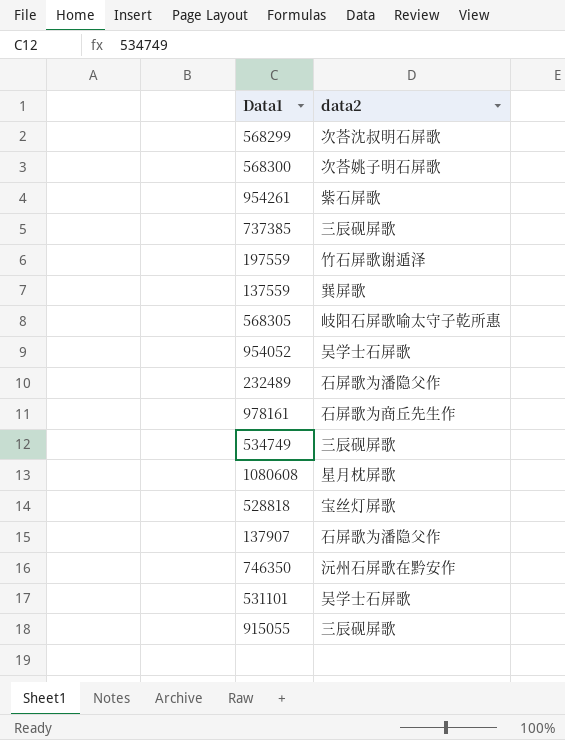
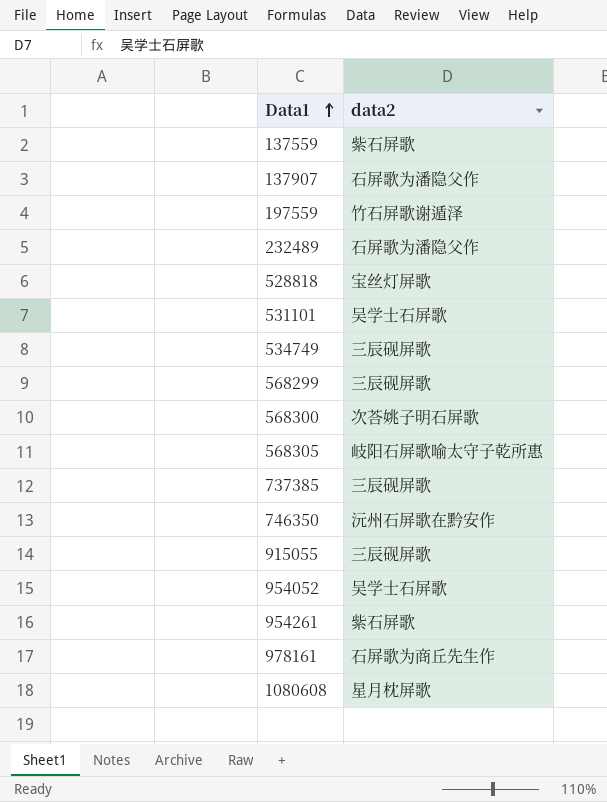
row order: none -> Data1 ascending
137559 | data2: 巽屏歌 -> 紫石屏歌
568299 | data2: 次荅沈叔明石屏歌 -> 三辰砚屏歌

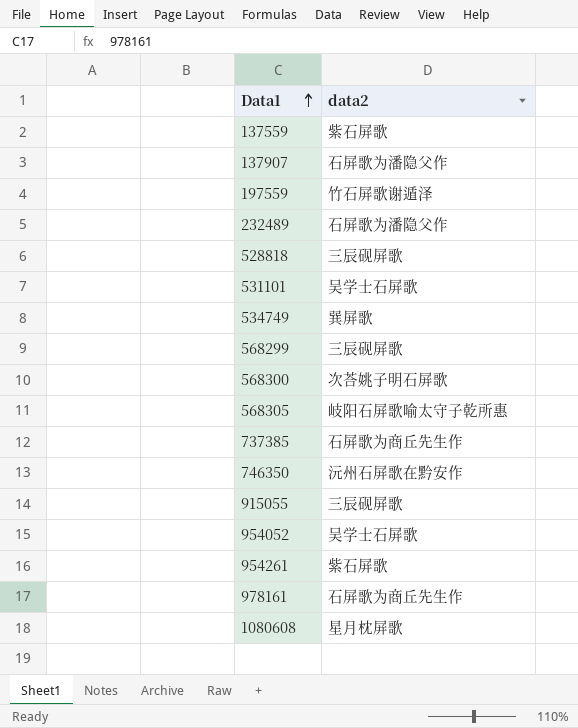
528818 | data2: 宝丝灯屏歌 -> 三辰砚屏歌
534749 | data2: 三辰砚屏歌 -> 巽屏歌
737385 | data2: 三辰砚屏歌 -> 石屏歌为商丘先生作

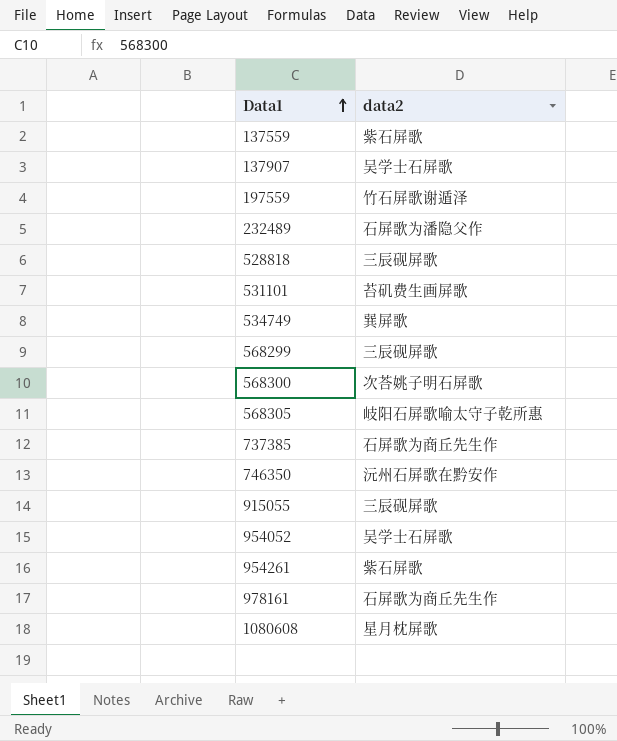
137907 | data2: 石屏歌为潘隐父作 -> 吴学士石屏歌
531101 | data2: 吴学士石屏歌 -> 苔矶费生画屏歌

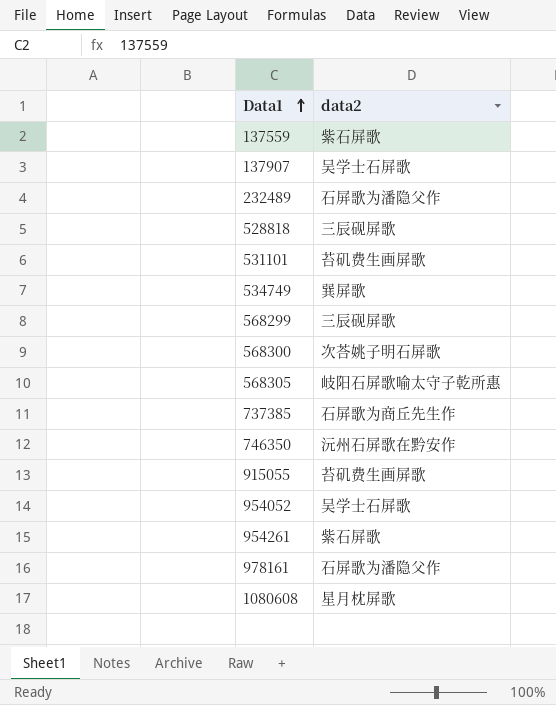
row 197559: 竹石屏歌谢遁泽 -> none
915055 | data2: 三辰砚屏歌 -> 苔矶费生画屏歌
978161 | data2: 石屏歌为商丘先生作 -> 石屏歌为潘隐父作

